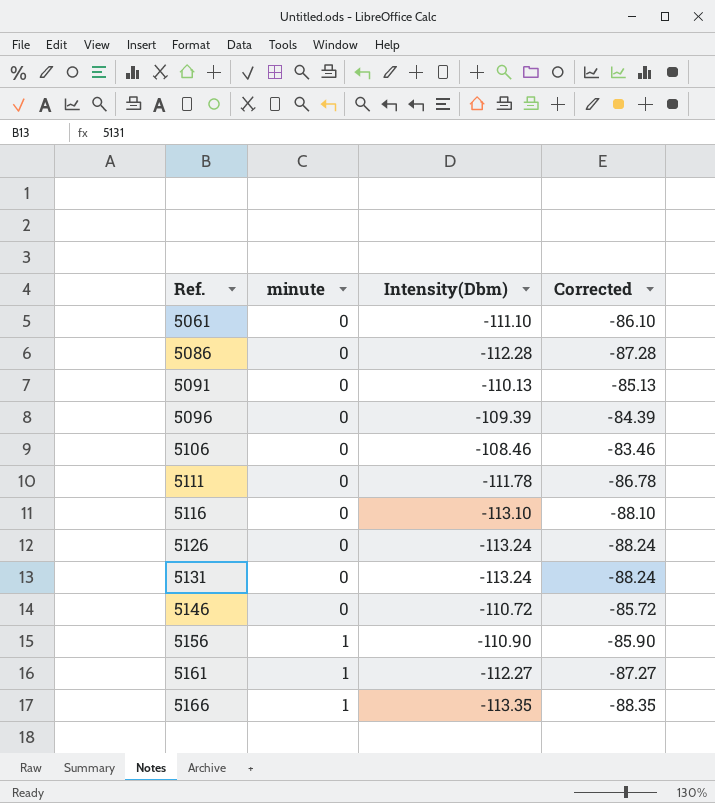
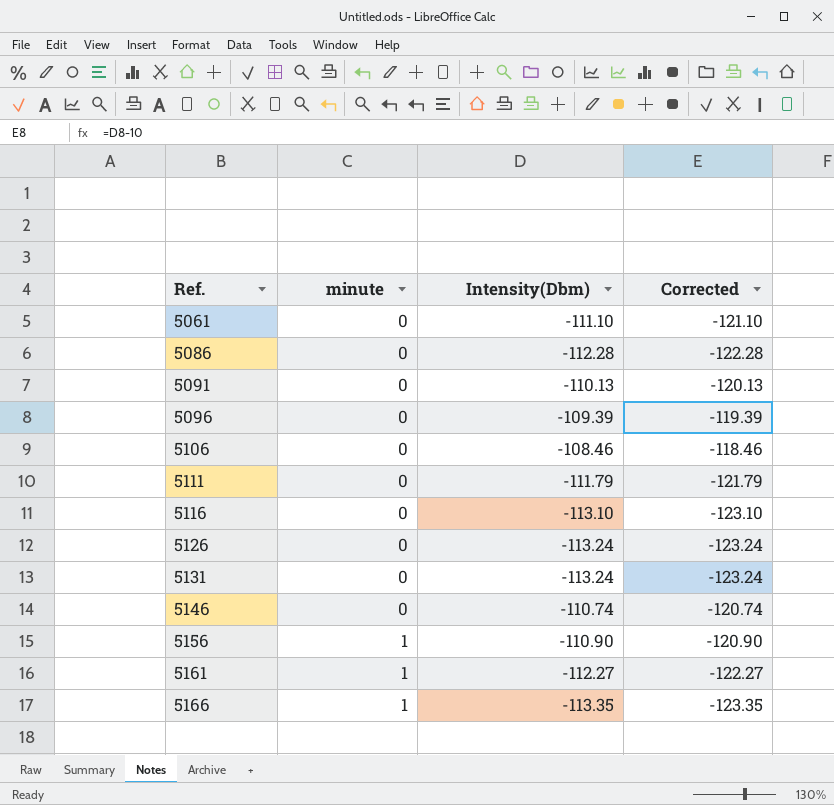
column Corrected | formula: [Intensity(Dbm)] + 25 -> [Intensity(Dbm)] - 10
5111 | Intensity(Dbm): -111.78 -> -111.79
5146 | Intensity(Dbm): -110.72 -> -110.74

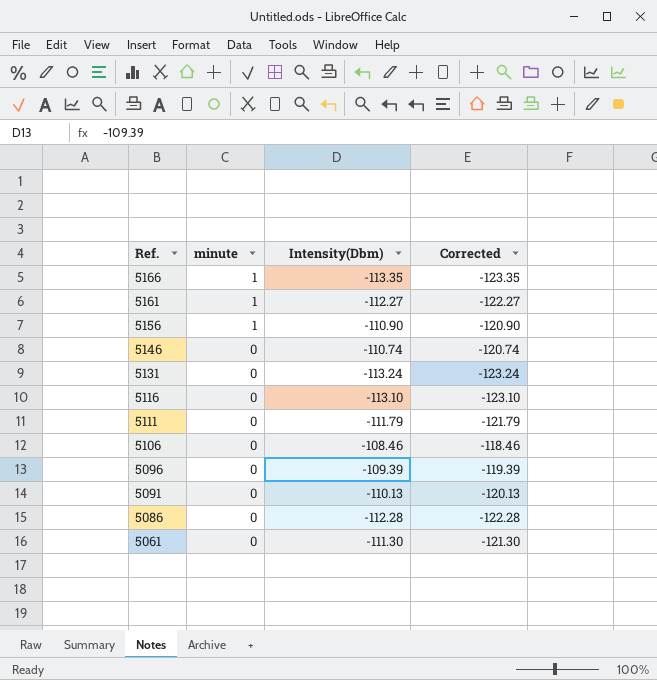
row order: Ref. ascending -> Ref. descending
row 5126: 0 | -113.24 | -123.24 -> none
5061 | Intensity(Dbm): -111.10 -> -111.30
5061 | Corrected: -121.10 -> -121.30

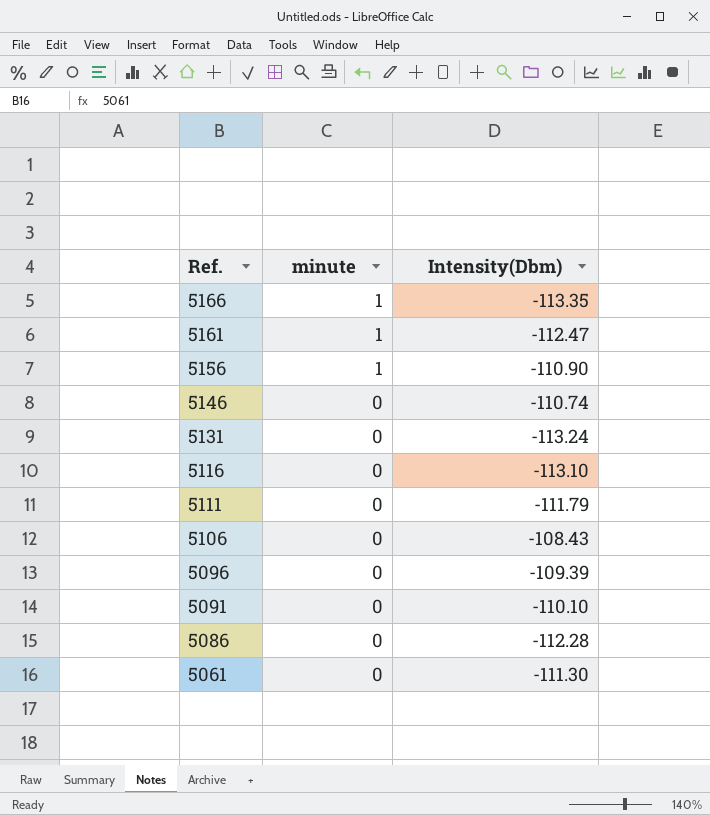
column Corrected | formula: [Intensity(Dbm)] - 10 -> none
5161 | Intensity(Dbm): -112.27 -> -112.47
5106 | Intensity(Dbm): -108.46 -> -108.43
5091 | Intensity(Dbm): -110.13 -> -110.10

